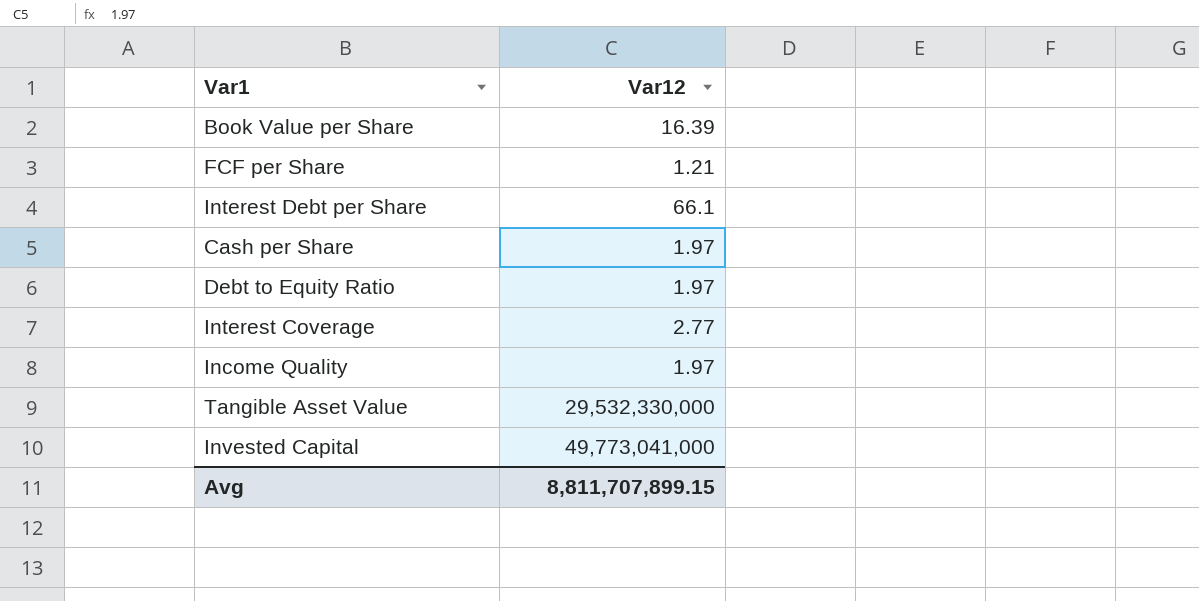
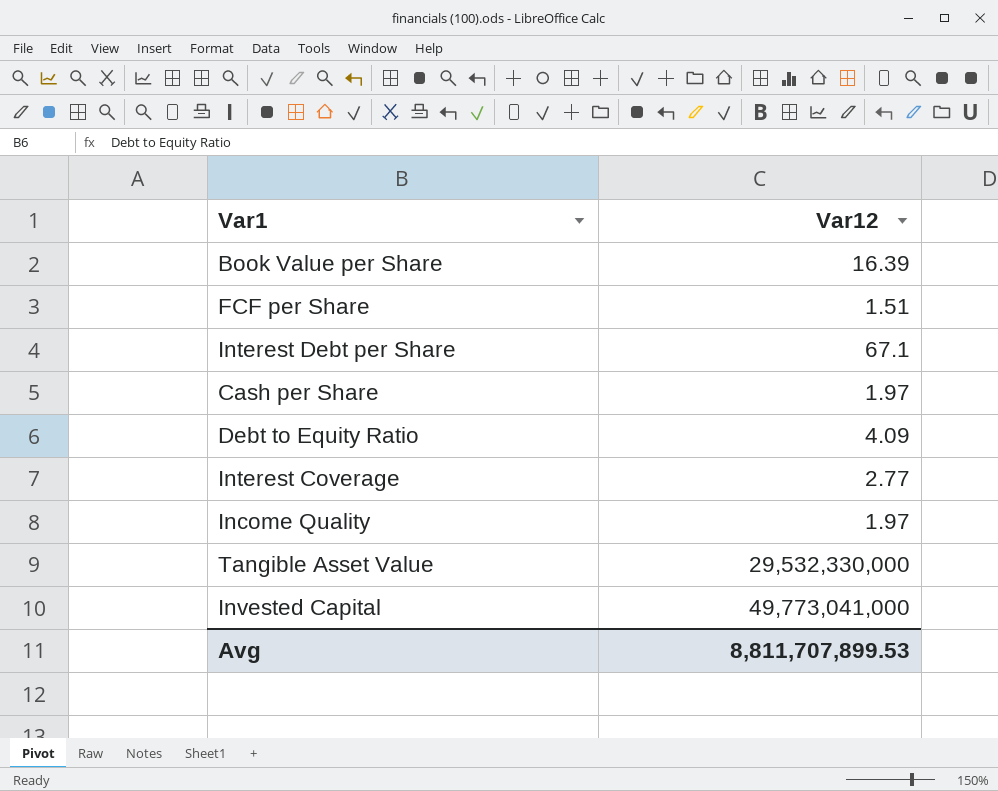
FCF per Share | Var12: 1.21 -> 1.51
Interest Debt per Share | Var12: 66.1 -> 67.1
Debt to Equity Ratio | Var12: 1.97 -> 4.09
Avg | Var12: 8,811,707,899.15 -> 8,811,707,899.53

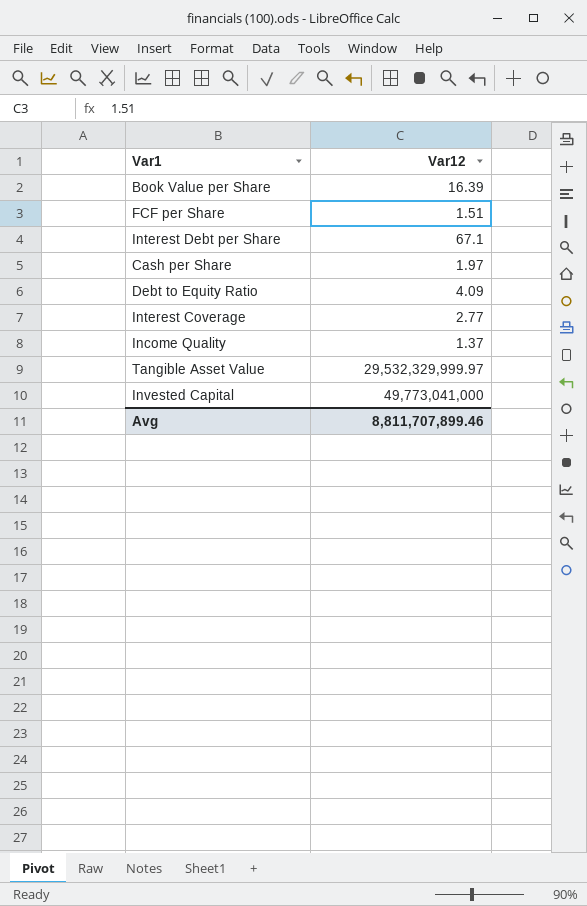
Income Quality | Var12: 1.97 -> 1.37
Tangible Asset Value | Var12: 29,532,330,000 -> 29,532,329,999.97
Avg | Var12: 8,811,707,899.53 -> 8,811,707,899.46

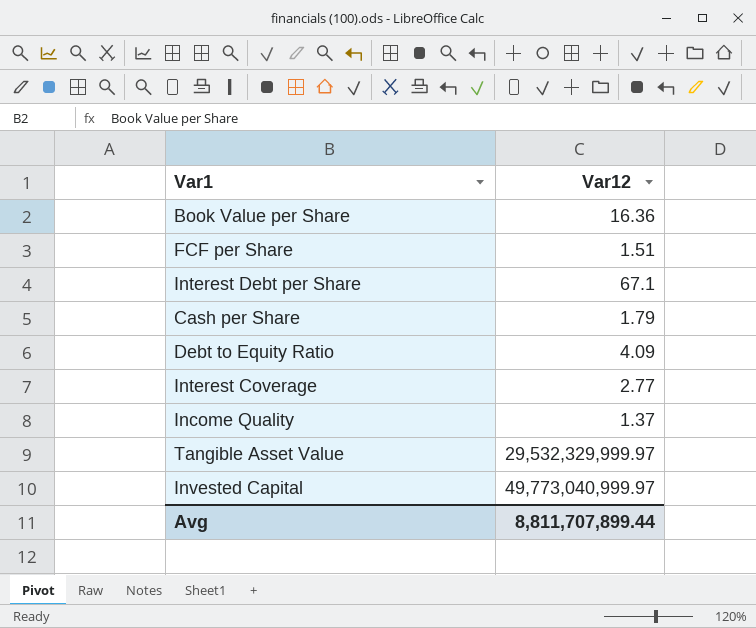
Book Value per Share | Var12: 16.39 -> 16.36
Cash per Share | Var12: 1.97 -> 1.79
Invested Capital | Var12: 49,773,041,000 -> 49,773,040,999.97
Avg | Var12: 8,811,707,899.46 -> 8,811,707,899.44

